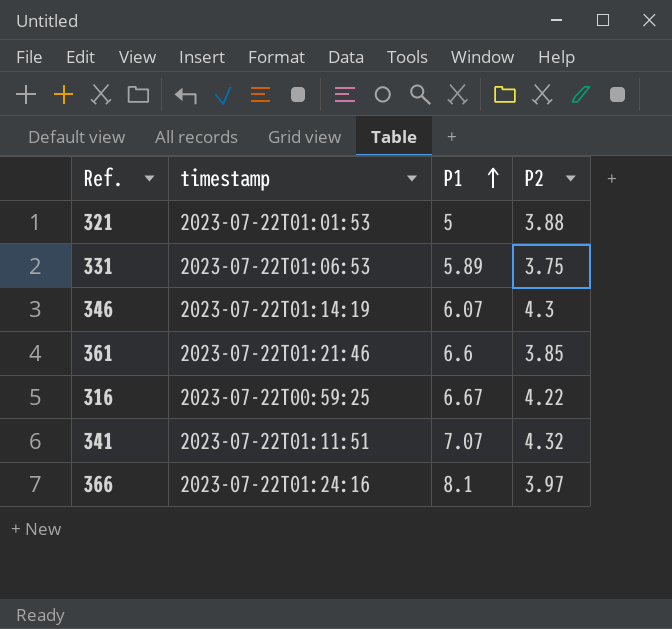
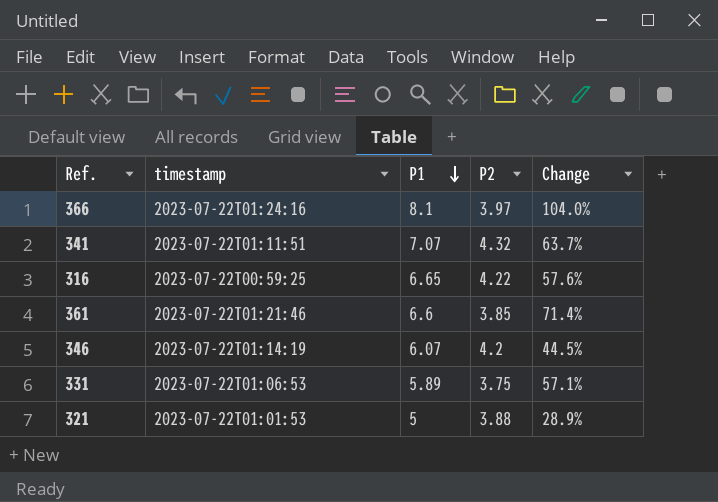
row order: P1 ascending -> P1 descending
column Change | formula: none -> ([P1] - [P2]) / [P2]
316 | P1: 6.67 -> 6.65
346 | P2: 4.3 -> 4.2

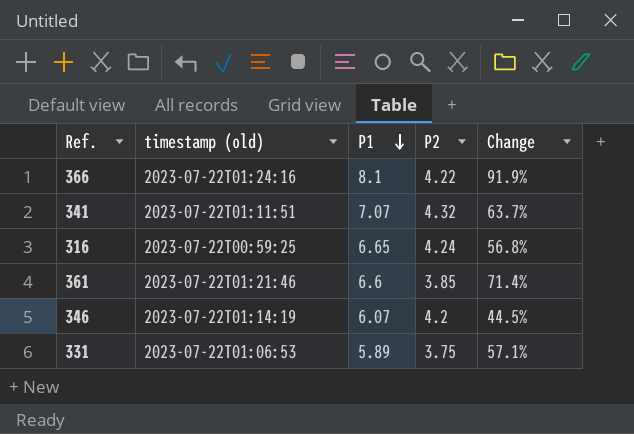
column name: timestamp -> timestamp (old)
row 321: 2023-07-22T01:01:53 | 5 | 3.88 | 28.9% -> none
366 | P2: 3.97 -> 4.22
366 | Change: 104.0% -> 91.9%
316 | P2: 4.22 -> 4.24
316 | Change: 57.6% -> 56.8%

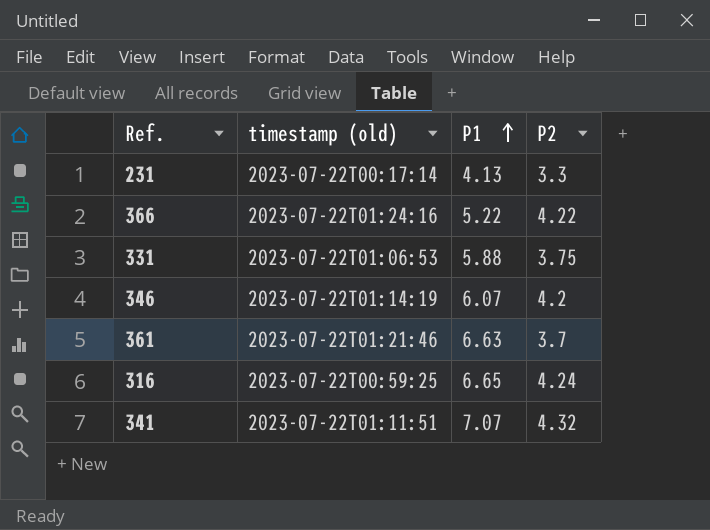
row order: P1 descending -> P1 ascending
column Change | formula: ([P1] - [P2]) / [P2] -> none
row 231: none -> 2023-07-22T00:17:14 | 4.13 | 3.3
366 | P1: 8.1 -> 5.22
331 | P1: 5.89 -> 5.88
361 | P1: 6.6 -> 6.63
361 | P2: 3.85 -> 3.7

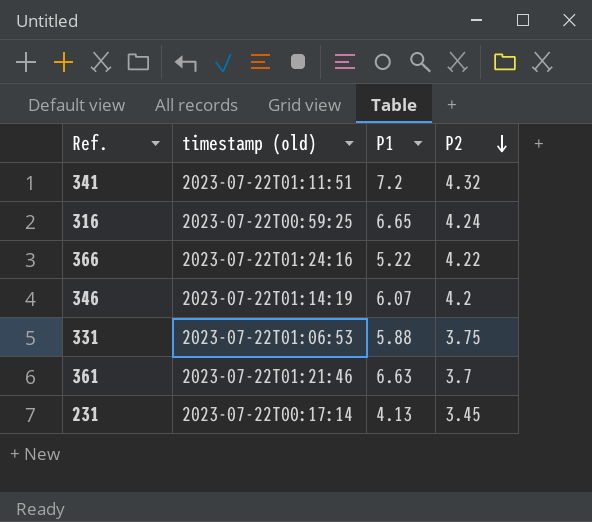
row order: P1 ascending -> P2 descending
341 | P1: 7.07 -> 7.2
231 | P2: 3.3 -> 3.45

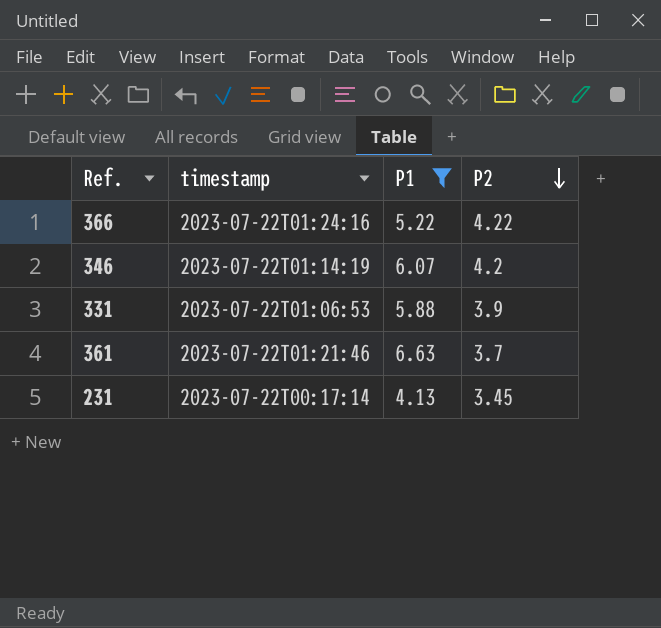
filter: none -> P1 <= 6.63
column name: timestamp (old) -> timestamp
331 | P2: 3.75 -> 3.9

